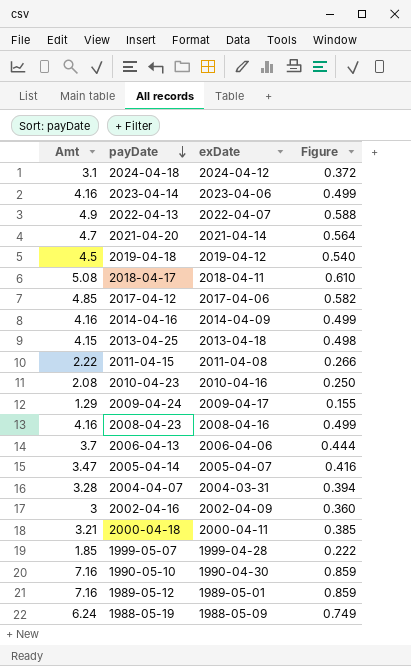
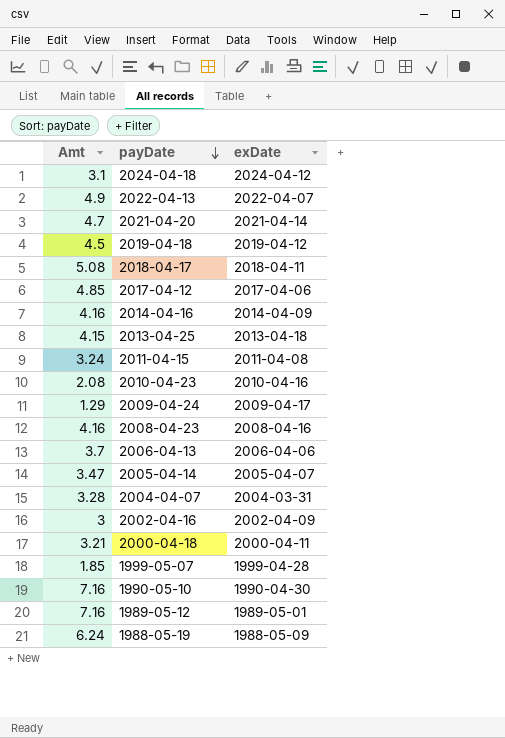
column Figure | formula: [Amt] * 0.12 -> none
row 2023-04-14: 4.16 | 2023-04-06 | 0.499 -> none
2011-04-15 | Amt: 2.22 -> 3.24

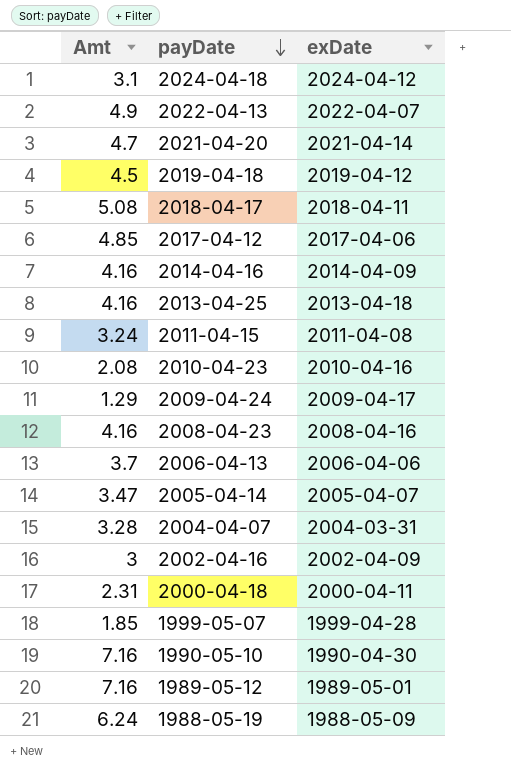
2013-04-25 | Amt: 4.15 -> 4.16
2000-04-18 | Amt: 3.21 -> 2.31

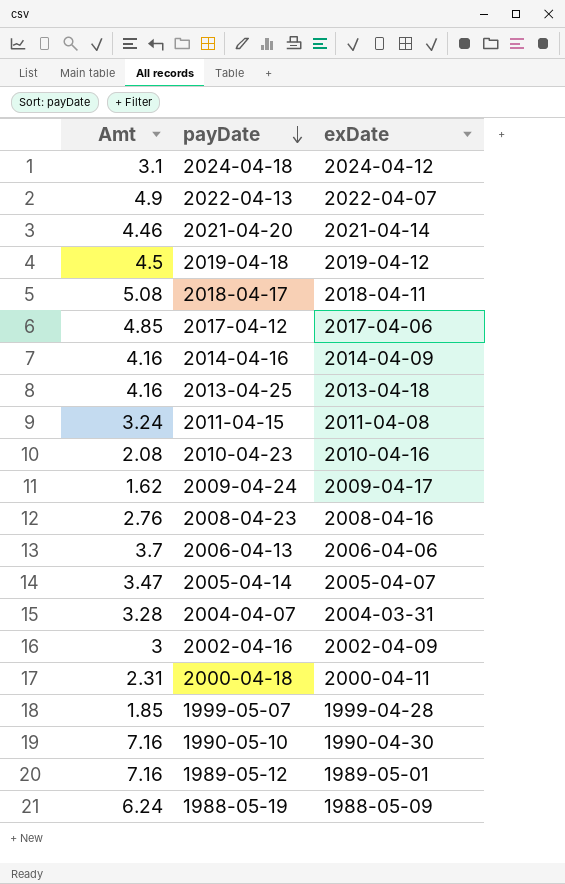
2021-04-20 | Amt: 4.7 -> 4.46
2009-04-24 | Amt: 1.29 -> 1.62
2008-04-23 | Amt: 4.16 -> 2.76

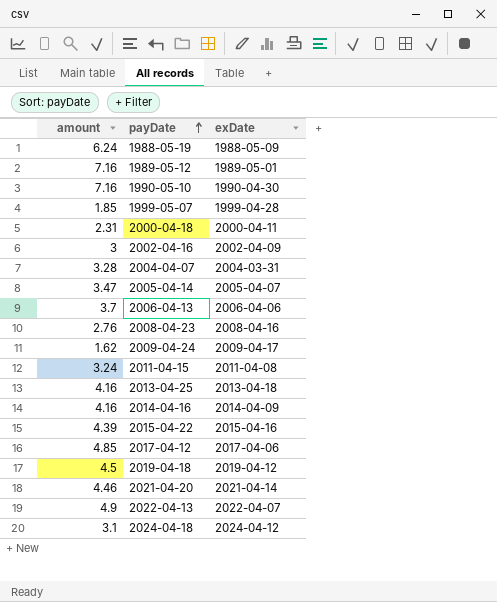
row order: payDate descending -> payDate ascending
column name: Amt -> amount
row 2018-04-17: 5.08 | 2018-04-11 -> none
row 2010-04-23: 2.08 | 2010-04-16 -> none
row 2015-04-22: none -> 4.39 | 2015-04-16

